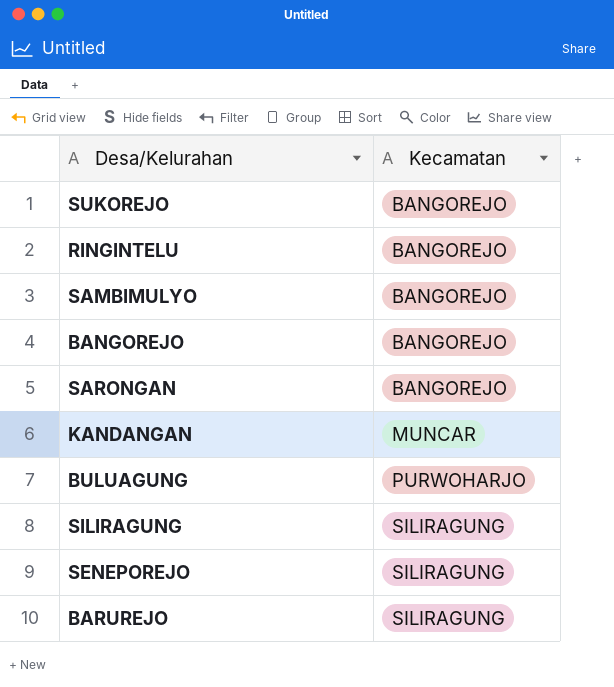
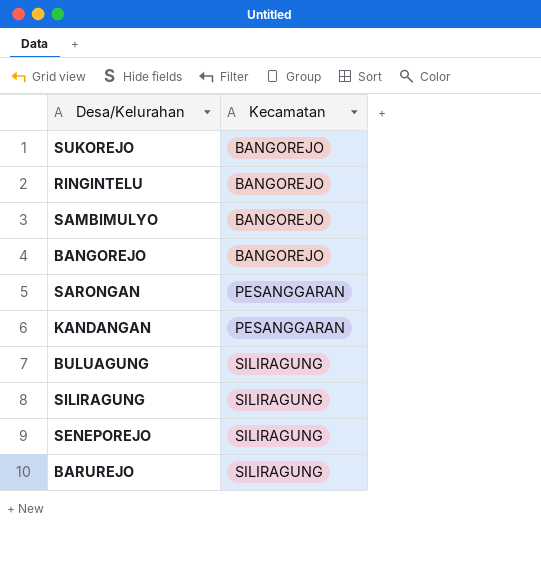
SARONGAN | Kecamatan: BANGOREJO -> PESANGGARAN
KANDANGAN | Kecamatan: MUNCAR -> PESANGGARAN
BULUAGUNG | Kecamatan: PURWOHARJO -> SILIRAGUNG

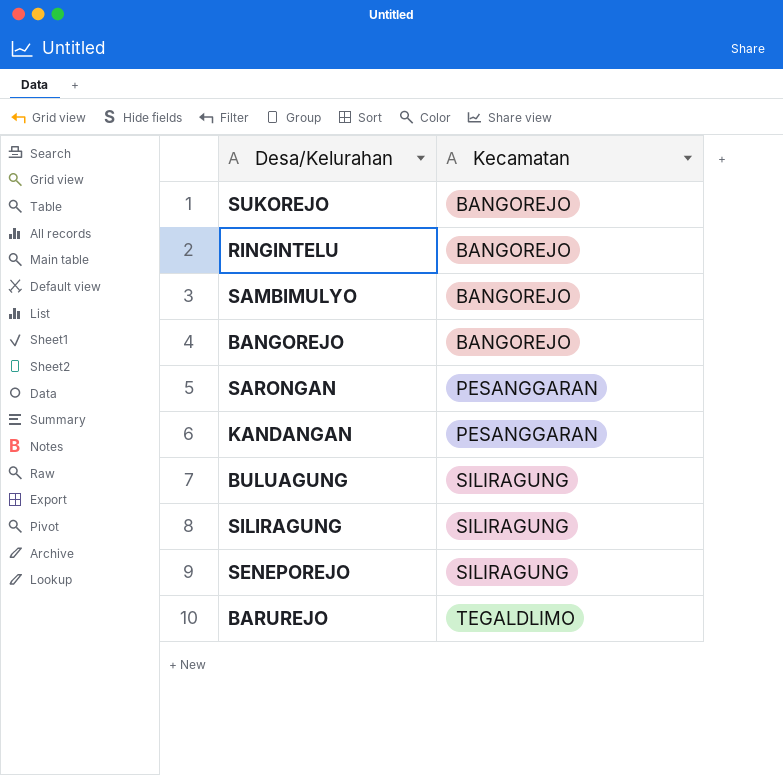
BARUREJO | Kecamatan: SILIRAGUNG -> TEGALDLIMO

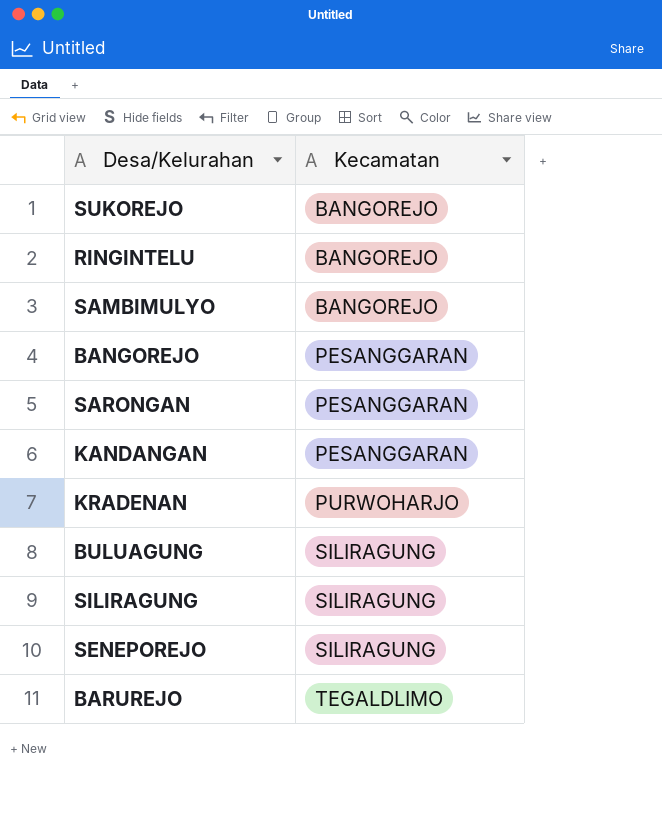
BANGOREJO | Kecamatan: BANGOREJO -> PESANGGARAN
row KRADENAN: none -> PURWOHARJO

